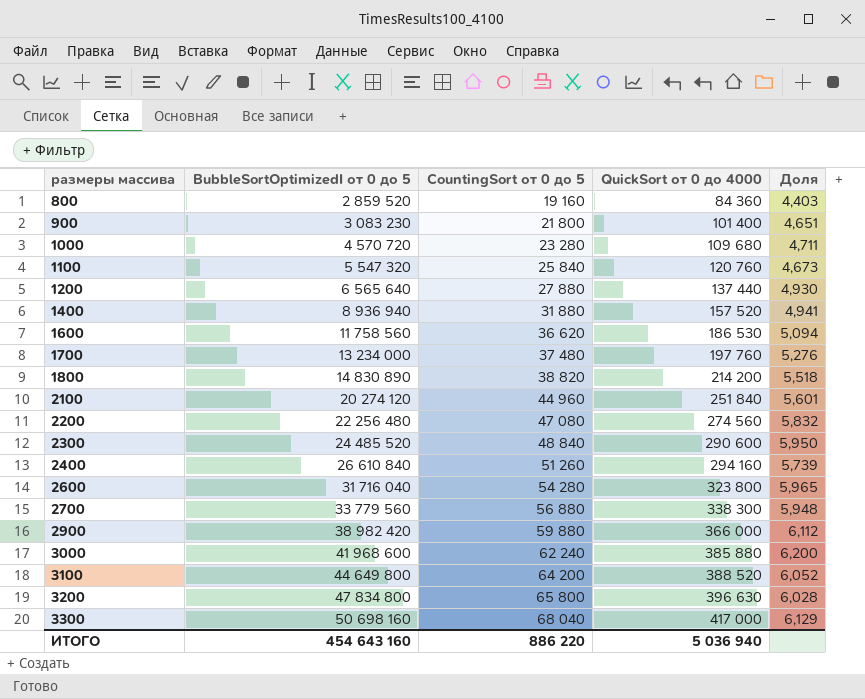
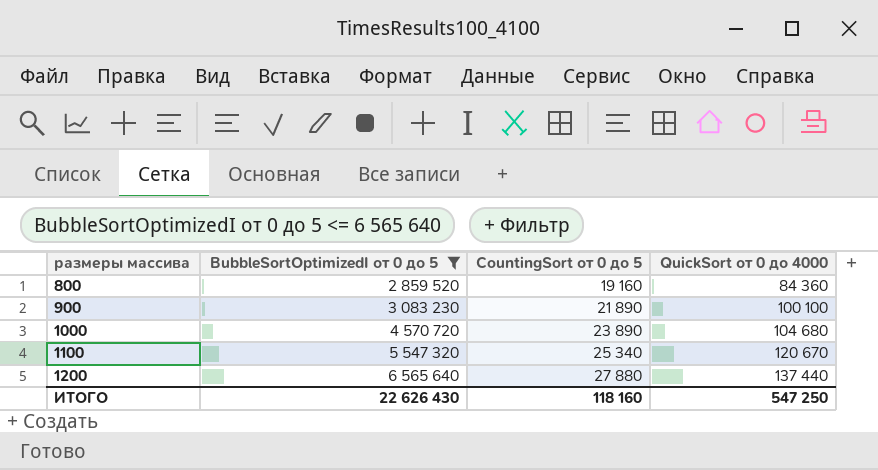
filter: none -> BubbleSortOptimizedI от 0 до 5 <= 6 565 640
column Доля | formula: [QuickSort от 0 до 4000] / [CountingSort от 0 до 5] -> none
900 | CountingSort от 0 до 5: 21 800 -> 21 890
900 | QuickSort от 0 до 4000: 101 400 -> 100 100
1000 | CountingSort от 0 до 5: 23 280 -> 23 890
1000 | QuickSort от 0 до 4000: 109 680 -> 104 680
1100 | CountingSort от 0 до 5: 25 840 -> 25 340
1100 | QuickSort от 0 до 4000: 120 760 -> 120 670
ИТОГО | BubbleSortOptimizedI от 0 до 5: 454 643 160 -> 22 626 430
ИТОГО | CountingSort от 0 до 5: 886 220 -> 118 160
ИТОГО | QuickSort от 0 до 4000: 5 036 940 -> 547 250

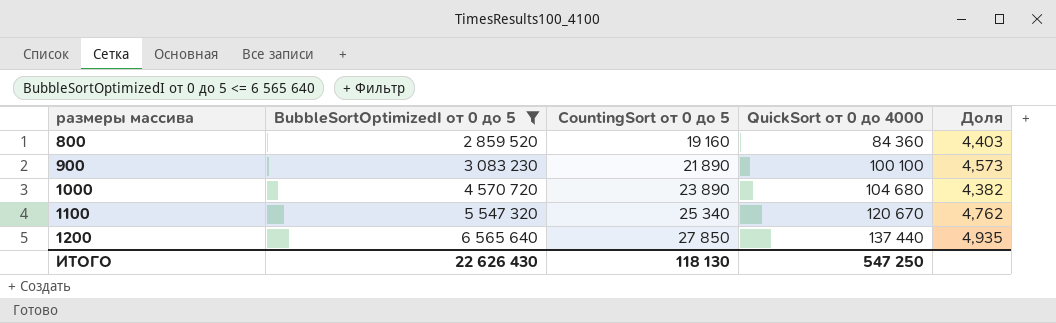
column Доля | formula: none -> [QuickSort от 0 до 4000] / [CountingSort от 0 до 5]
1200 | CountingSort от 0 до 5: 27 880 -> 27 850
ИТОГО | CountingSort от 0 до 5: 118 160 -> 118 130

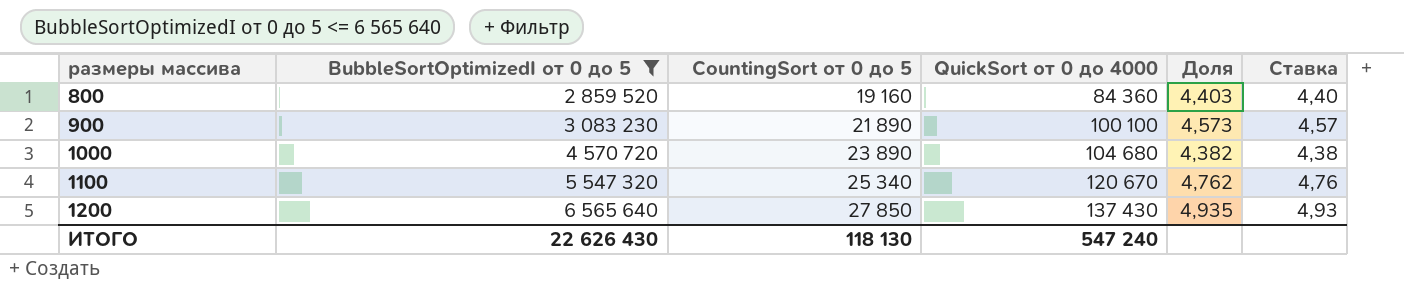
column Ставка | formula: none -> [QuickSort от 0 до 4000] / [CountingSort от 0 до 5]
1200 | QuickSort от 0 до 4000: 137 440 -> 137 430
ИТОГО | QuickSort от 0 до 4000: 547 250 -> 547 240

